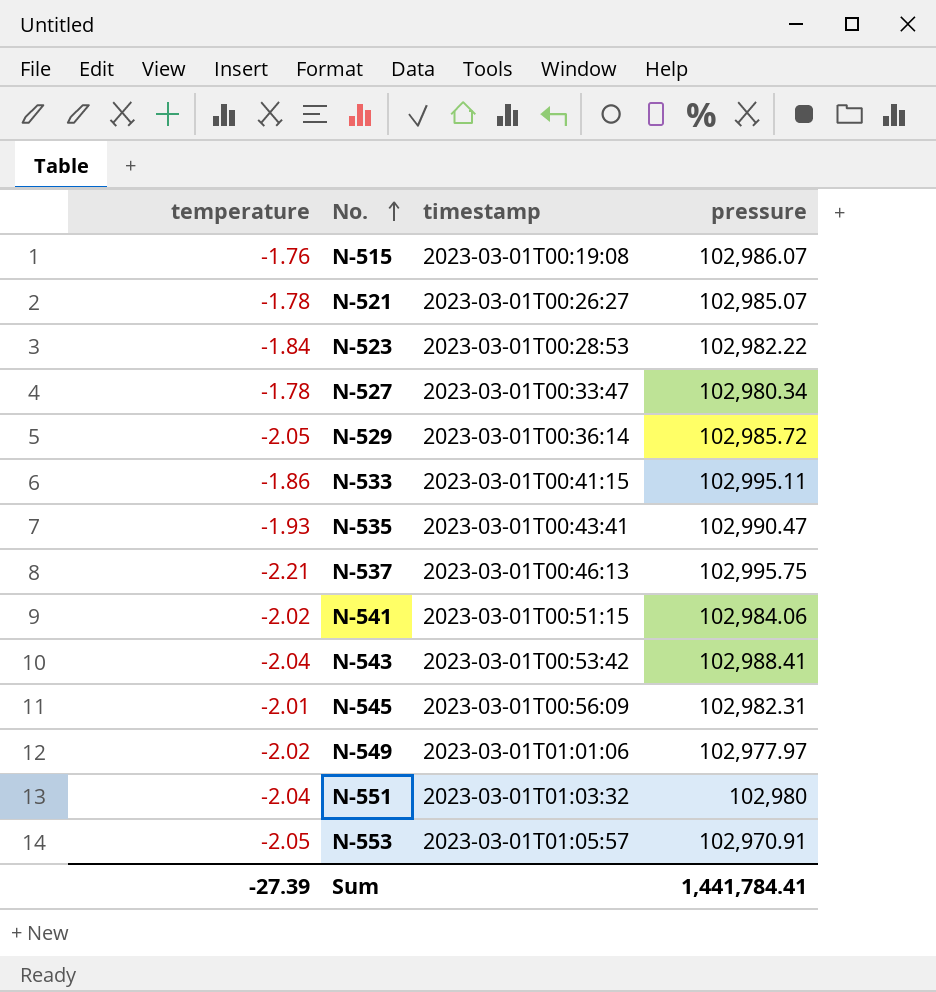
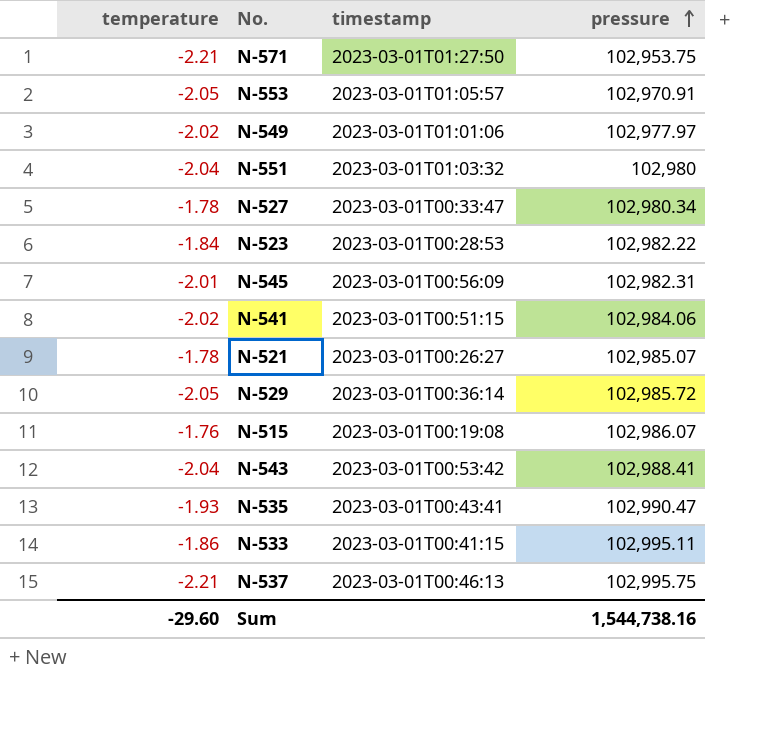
row order: No. ascending -> pressure ascending
row N-571: none -> -2.21 | 2023-03-01T01:27:50 | 102,953.75
Sum | temperature: -27.39 -> -29.60
Sum | pressure: 1,441,784.41 -> 1,544,738.16

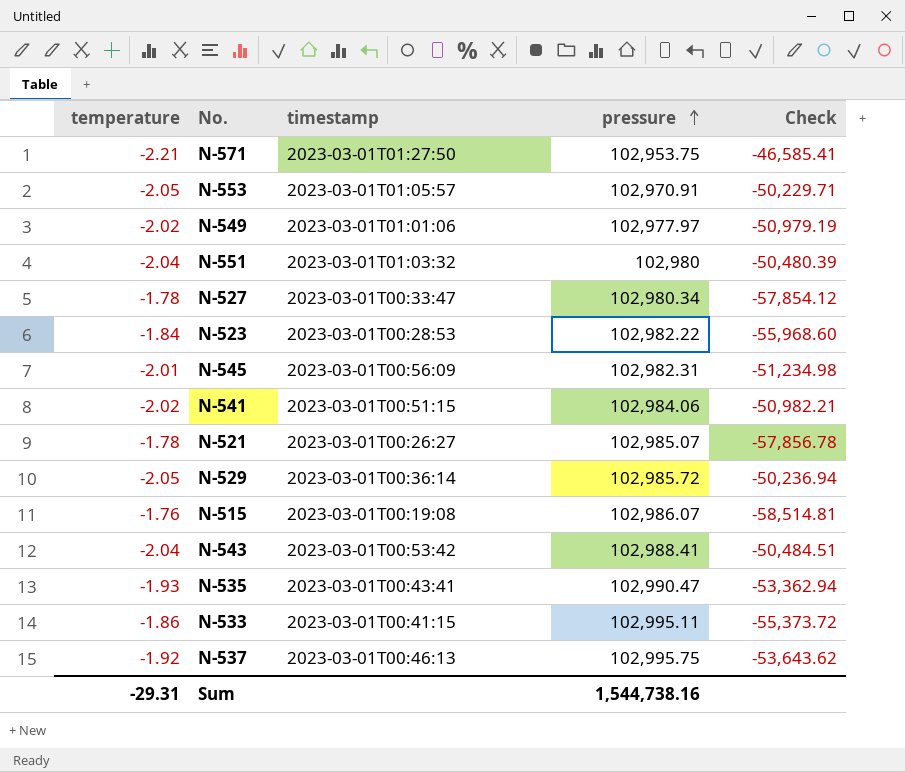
column Check | formula: none -> [pressure] / [temperature]
N-537 | temperature: -2.21 -> -1.92
Sum | temperature: -29.60 -> -29.31

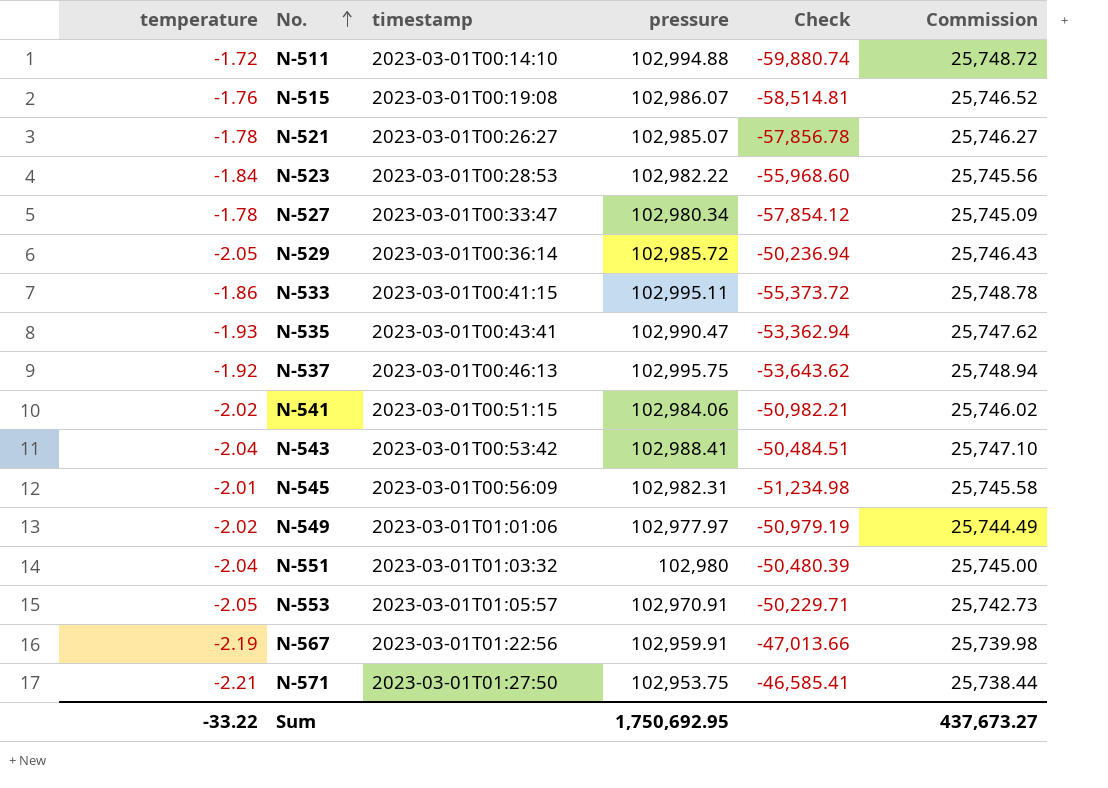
row order: pressure ascending -> No. ascending
column Commission | formula: none -> [pressure] * 0.25
row N-511: none -> -1.72 | 2023-03-01T00:14:10 | 102,994.88 | -59,880.74 | 25,748.72
row N-567: none -> -2.19 | 2023-03-01T01:22:56 | 102,959.91 | -47,013.66 | 25,739.98
Sum | temperature: -29.31 -> -33.22
Sum | pressure: 1,544,738.16 -> 1,750,692.95

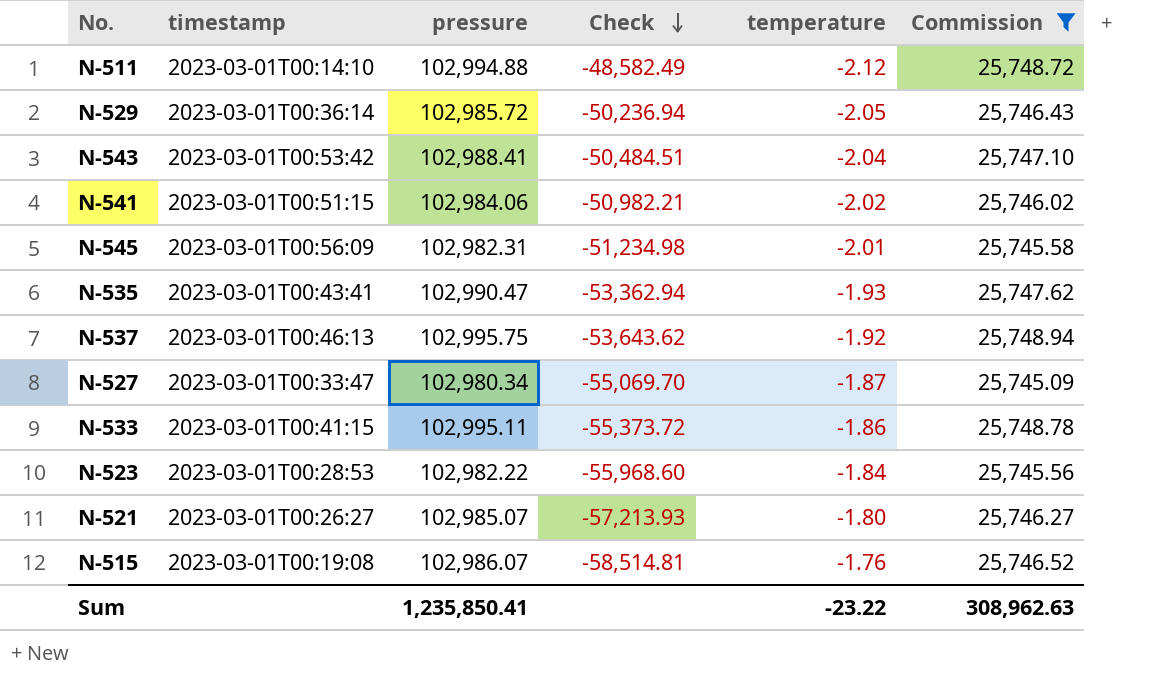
filter: none -> Commission >= 25,745.09
row order: No. ascending -> Check descending
column temperature | position: 1 -> 5
N-511 | Check: -59,880.74 -> -48,582.49
N-511 | temperature: -1.72 -> -2.12
N-527 | Check: -57,854.12 -> -55,069.70
N-527 | temperature: -1.78 -> -1.87
N-521 | Check: -57,856.78 -> -57,213.93
N-521 | temperature: -1.78 -> -1.80
Sum | pressure: 1,750,692.95 -> 1,235,850.41
Sum | temperature: -33.22 -> -23.22
Sum | Commission: 437,673.27 -> 308,962.63

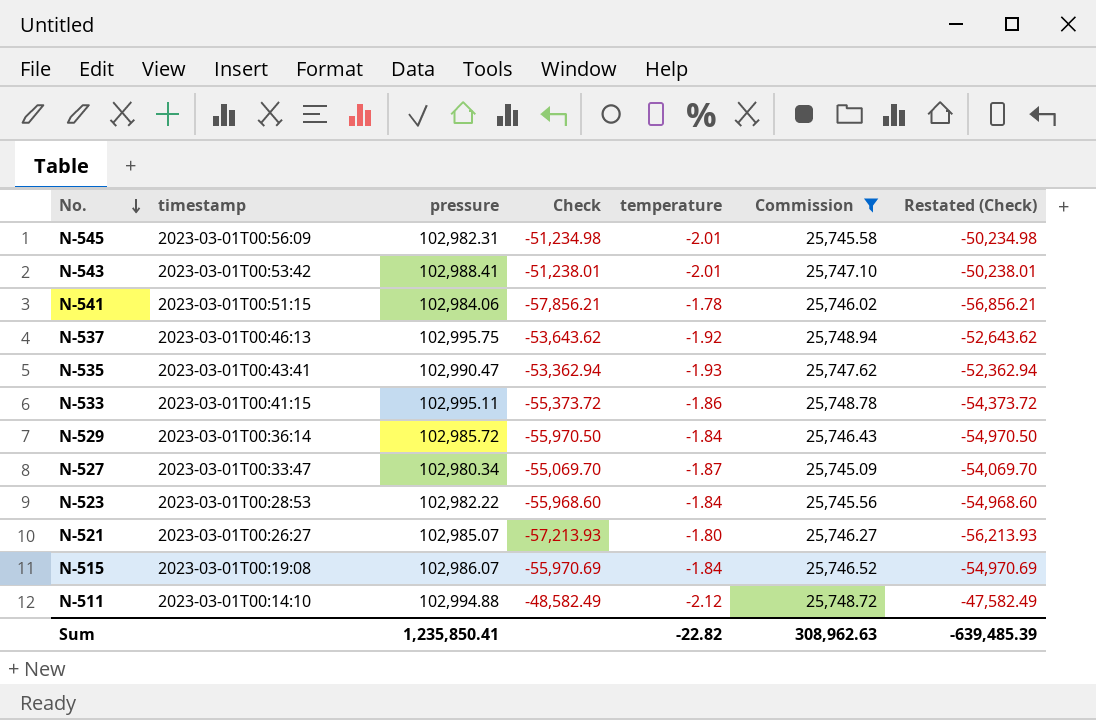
row order: Check descending -> No. descending
column Restated (Check) | formula: none -> [Check] + 1000
N-543 | Check: -50,484.51 -> -51,238.01
N-543 | temperature: -2.04 -> -2.01
N-541 | Check: -50,982.21 -> -57,856.21
N-541 | temperature: -2.02 -> -1.78
N-529 | Check: -50,236.94 -> -55,970.50
N-529 | temperature: -2.05 -> -1.84
N-515 | Check: -58,514.81 -> -55,970.69
N-515 | temperature: -1.76 -> -1.84
Sum | temperature: -23.22 -> -22.82

